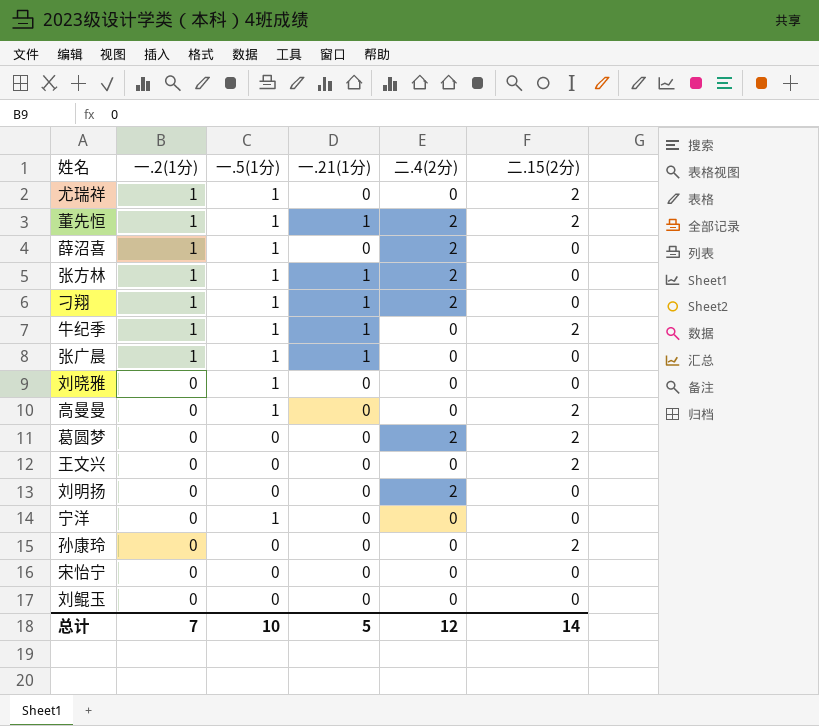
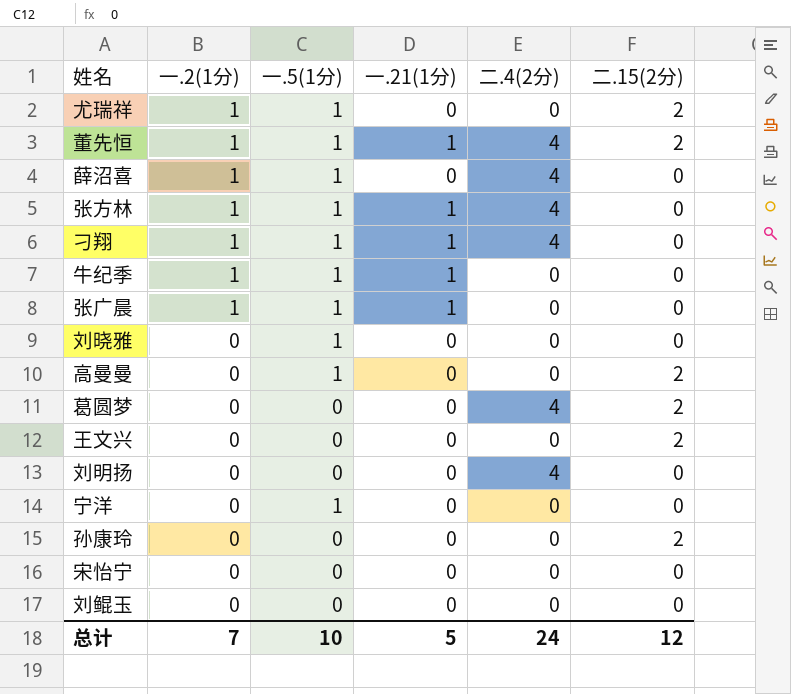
董先恒 | 二.4(2分): 2 -> 4
薛沼喜 | 二.4(2分): 2 -> 4
张方林 | 二.4(2分): 2 -> 4
刁翔 | 二.4(2分): 2 -> 4
牛纪季 | 二.15(2分): 2 -> 0
葛圆梦 | 二.4(2分): 2 -> 4
刘明扬 | 二.4(2分): 2 -> 4
总计 | 二.4(2分): 12 -> 24
总计 | 二.15(2分): 14 -> 12

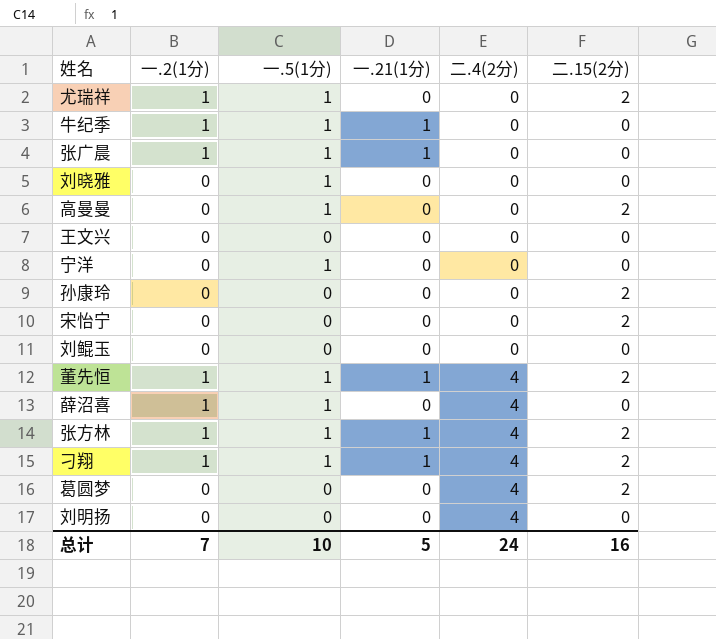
row order: 一.2(1分) descending -> 二.4(2分) ascending
王文兴 | 二.15(2分): 2 -> 0
宋怡宁 | 二.15(2分): 0 -> 2
张方林 | 二.15(2分): 0 -> 2
刁翔 | 二.15(2分): 0 -> 2
总计 | 二.15(2分): 12 -> 16

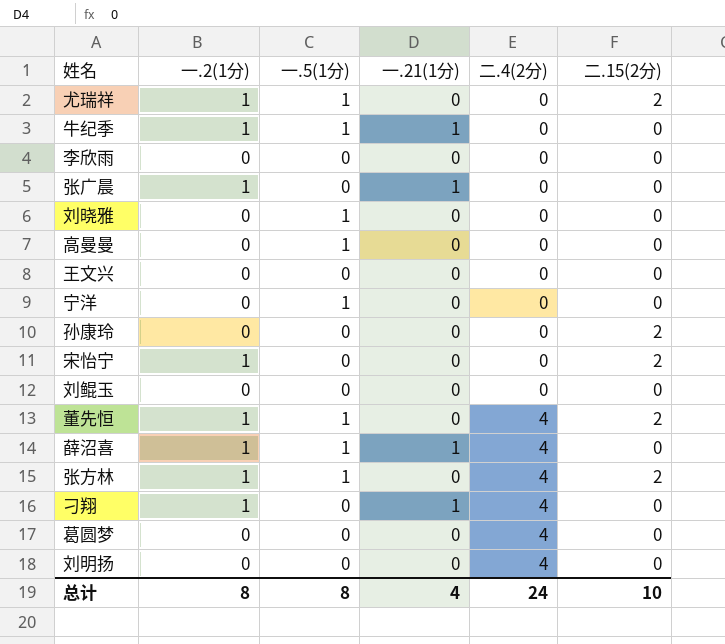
row 李欣雨: none -> 0 | 0 | 0 | 0 | 0
张广晨 | 一.5(1分): 1 -> 0
高曼曼 | 二.15(2分): 2 -> 0
宋怡宁 | 一.2(1分): 0 -> 1
董先恒 | 一.21(1分): 1 -> 0
薛沼喜 | 一.21(1分): 0 -> 1
张方林 | 一.21(1分): 1 -> 0
刁翔 | 一.5(1分): 1 -> 0
刁翔 | 二.15(2分): 2 -> 0
葛圆梦 | 二.15(2分): 2 -> 0
总计 | 一.2(1分): 7 -> 8
总计 | 一.5(1分): 10 -> 8
总计 | 一.21(1分): 5 -> 4
总计 | 二.15(2分): 16 -> 10

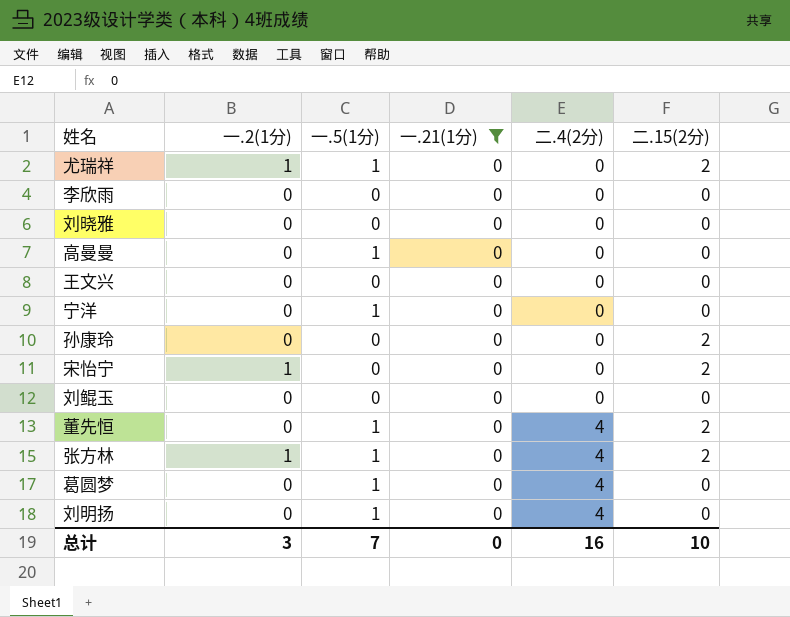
filter: none -> 一.21(1分) = 0
刘晓雅 | 一.5(1分): 1 -> 0
董先恒 | 一.2(1分): 1 -> 0
葛圆梦 | 一.5(1分): 0 -> 1
刘明扬 | 一.5(1分): 0 -> 1
总计 | 一.2(1分): 8 -> 3
总计 | 一.5(1分): 8 -> 7
总计 | 一.21(1分): 4 -> 0
总计 | 二.4(2分): 24 -> 16

